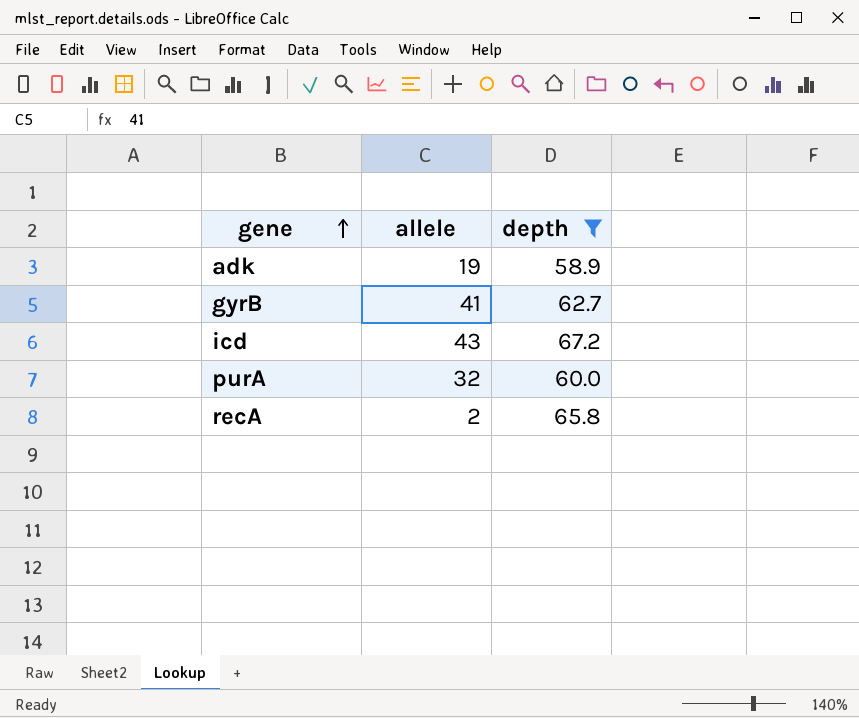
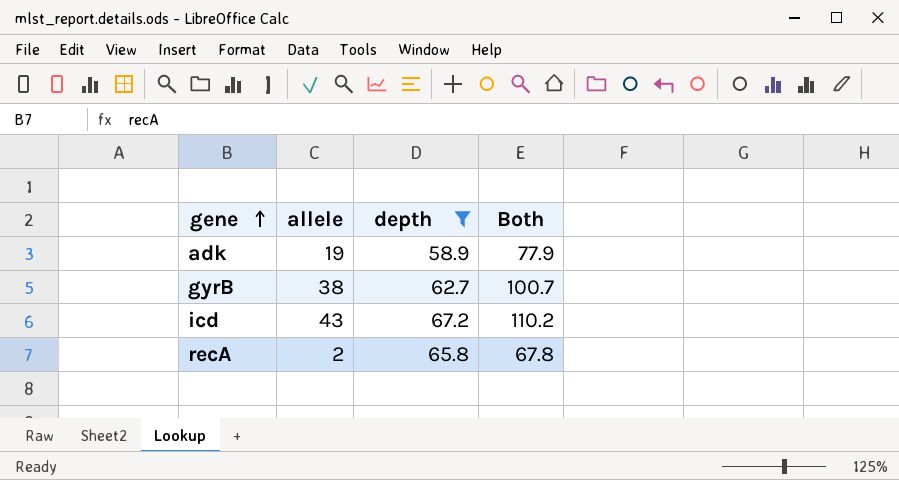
column Both | formula: none -> [allele] + [depth]
row purA: 32 | 60.0 -> none
gyrB | allele: 41 -> 38

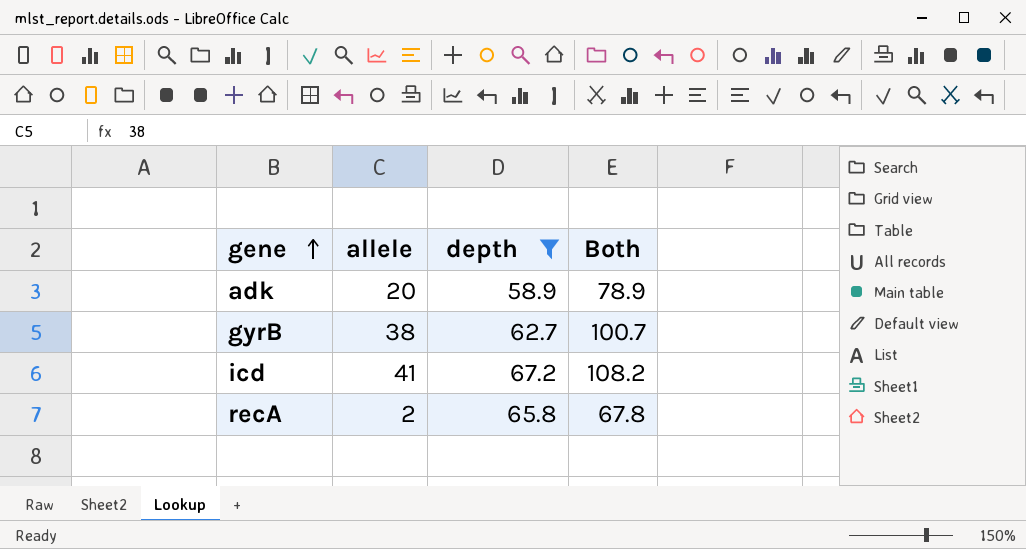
adk | allele: 19 -> 20
adk | Both: 77.9 -> 78.9
icd | allele: 43 -> 41
icd | Both: 110.2 -> 108.2

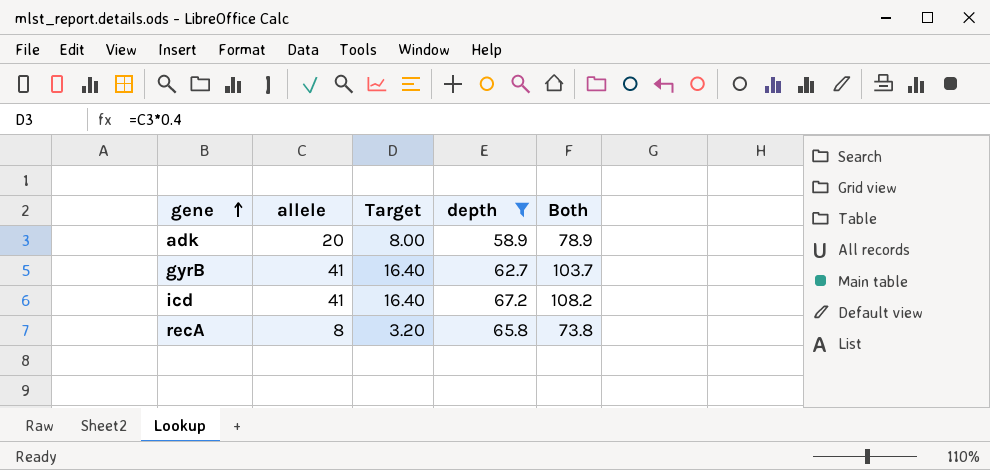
column Target | formula: none -> [allele] * 0.4
gyrB | allele: 38 -> 41
gyrB | Both: 100.7 -> 103.7
recA | allele: 2 -> 8
recA | Both: 67.8 -> 73.8

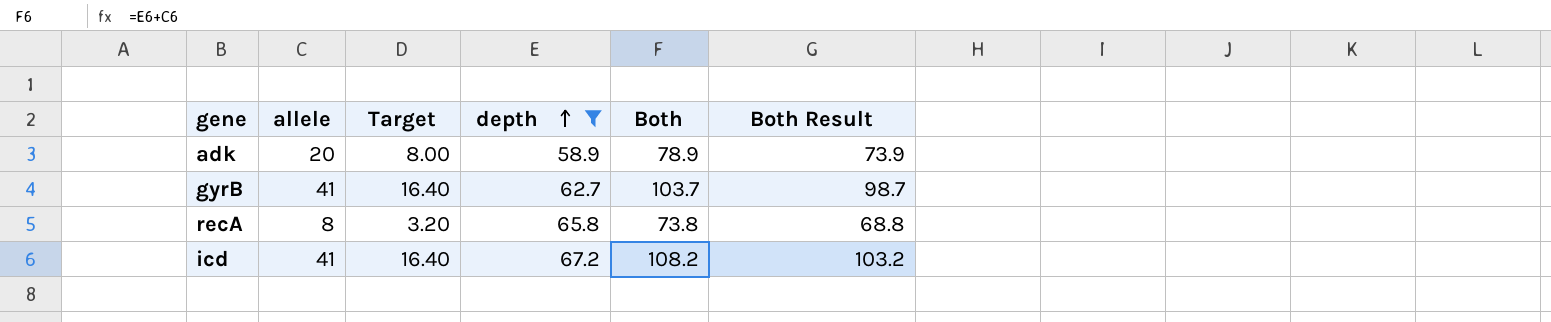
row order: gene ascending -> depth ascending
column Both Result | formula: none -> [Both] - 5

